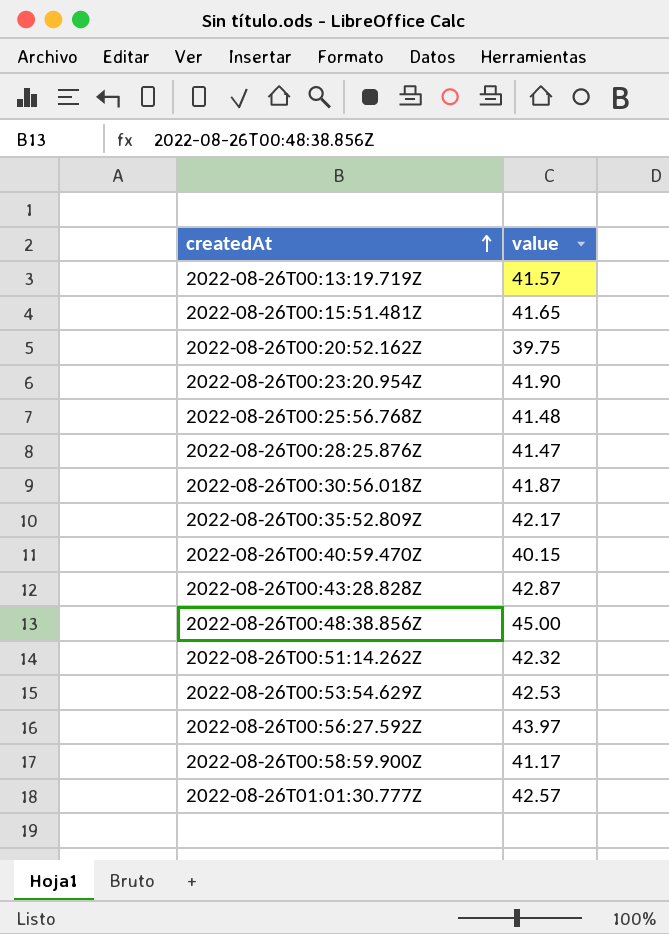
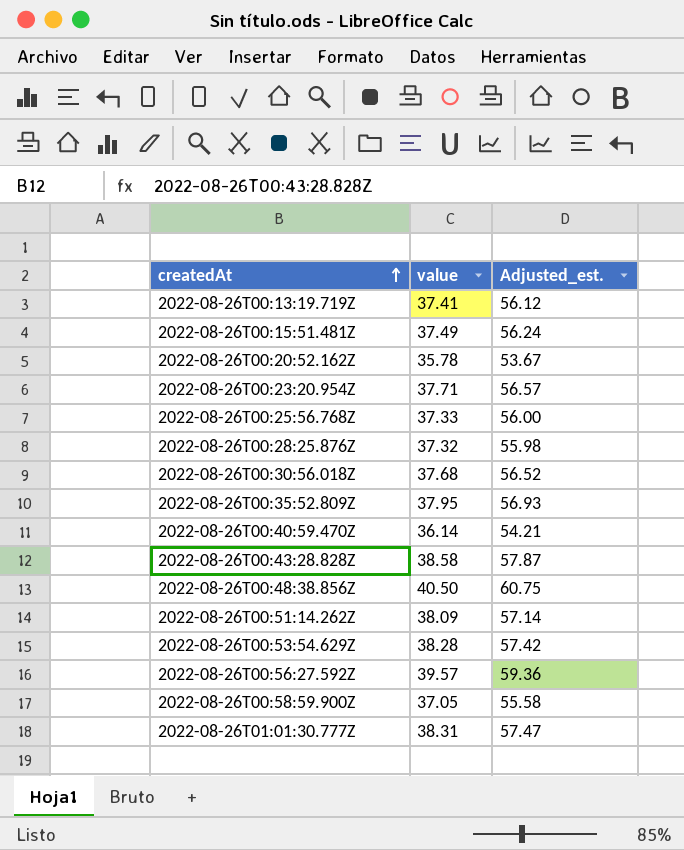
column Adjusted_est. | formula: none -> [value] * 1.5
2022-08-26T00:13:19.719Z | value: 41.57 -> 37.41
2022-08-26T00:15:51.481Z | value: 41.65 -> 37.49
2022-08-26T00:20:52.162Z | value: 39.75 -> 35.78
2022-08-26T00:23:20.954Z | value: 41.90 -> 37.71
2022-08-26T00:25:56.768Z | value: 41.48 -> 37.33
2022-08-26T00:28:25.876Z | value: 41.47 -> 37.32
2022-08-26T00:30:56.018Z | value: 41.87 -> 37.68
2022-08-26T00:35:52.809Z | value: 42.17 -> 37.95
2022-08-26T00:40:59.470Z | value: 40.15 -> 36.14
2022-08-26T00:43:28.828Z | value: 42.87 -> 38.58
2022-08-26T00:48:38.856Z | value: 45.00 -> 40.50
2022-08-26T00:51:14.262Z | value: 42.32 -> 38.09
2022-08-26T00:53:54.629Z | value: 42.53 -> 38.28
2022-08-26T00:56:27.592Z | value: 43.97 -> 39.57
2022-08-26T00:58:59.900Z | value: 41.17 -> 37.05
2022-08-26T01:01:30.777Z | value: 42.57 -> 38.31

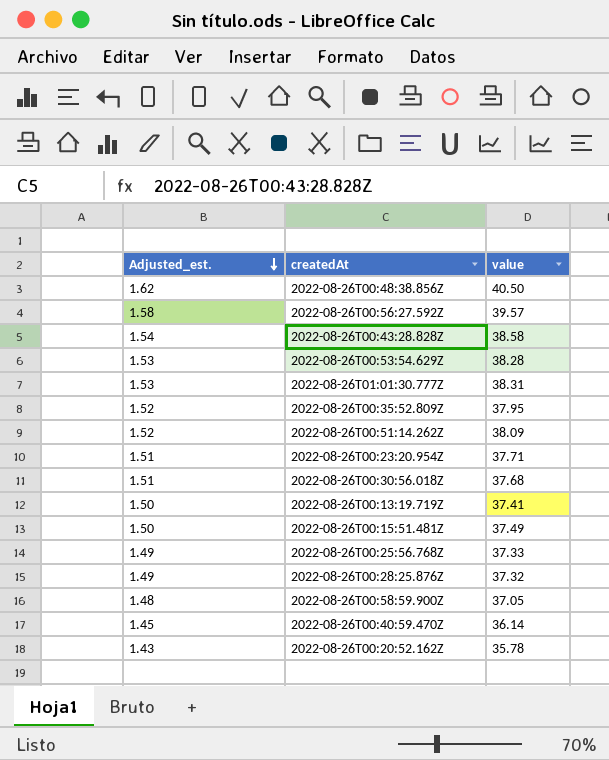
row order: createdAt ascending -> Adjusted_est. descending
column Adjusted_est. | formula: [value] * 1.5 -> [value] * 0.04
column Adjusted_est. | position: 3 -> 1

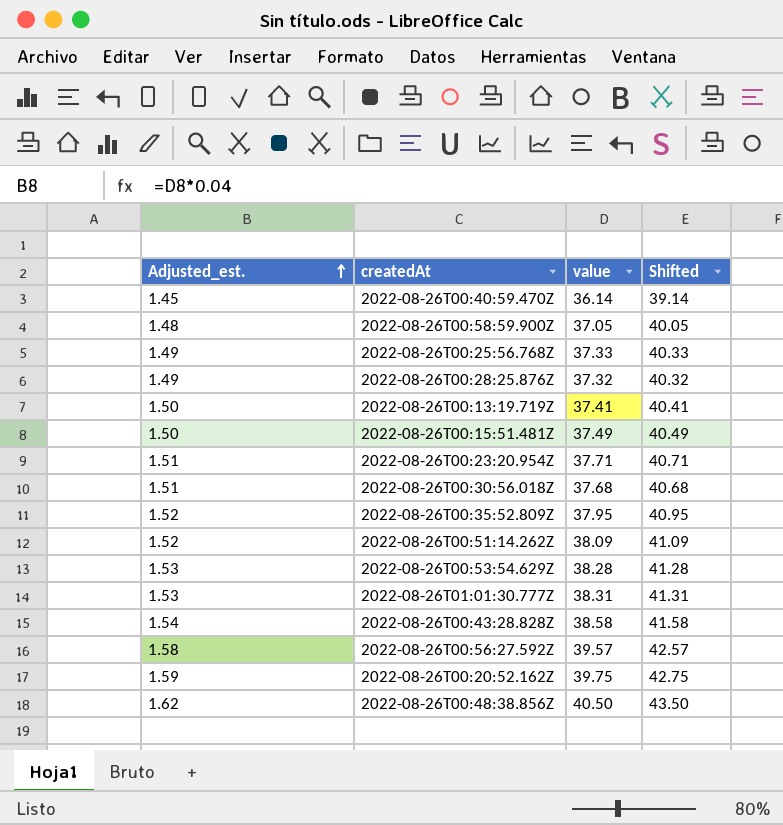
row order: Adjusted_est. descending -> Adjusted_est. ascending
column Shifted | formula: none -> [value] + 3
2022-08-26T00:20:52.162Z | Adjusted_est.: 1.43 -> 1.59
2022-08-26T00:20:52.162Z | value: 35.78 -> 39.75

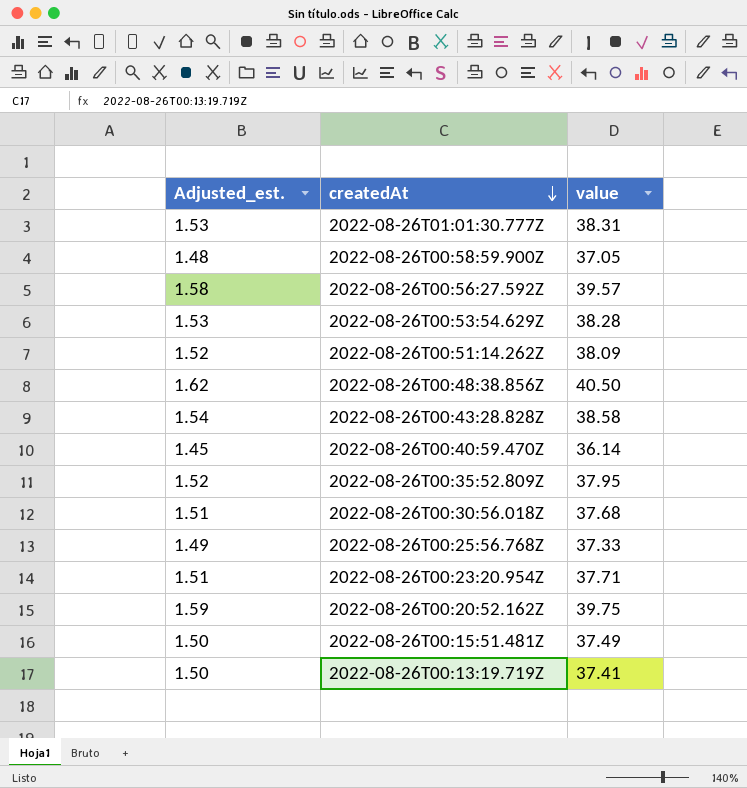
row order: Adjusted_est. ascending -> createdAt descending
column Shifted | formula: [value] + 3 -> none
row 2022-08-26T00:28:25.876Z: 1.49 | 37.32 | 40.32 -> none

